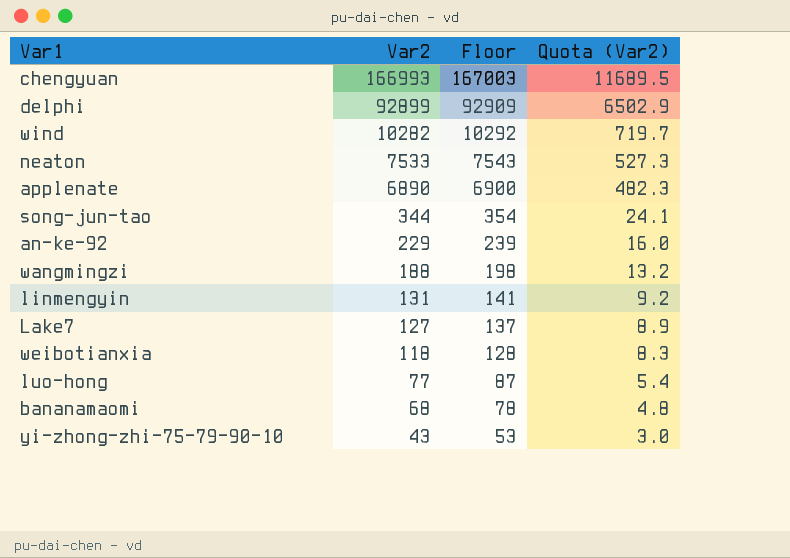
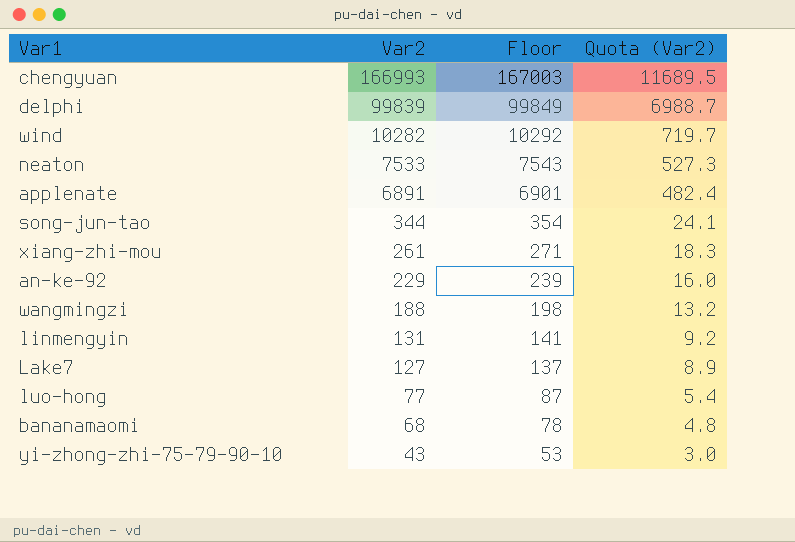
row weibotianxia: 118 | 128 | 8.3 -> none
delphi | Var2: 92899 -> 99839
delphi | Floor: 92909 -> 99849
delphi | Quota (Var2): 6502.9 -> 6988.7
applenate | Var2: 6890 -> 6891
applenate | Floor: 6900 -> 6901
applenate | Quota (Var2): 482.3 -> 482.4
row xiang-zhi-mou: none -> 261 | 271 | 18.3

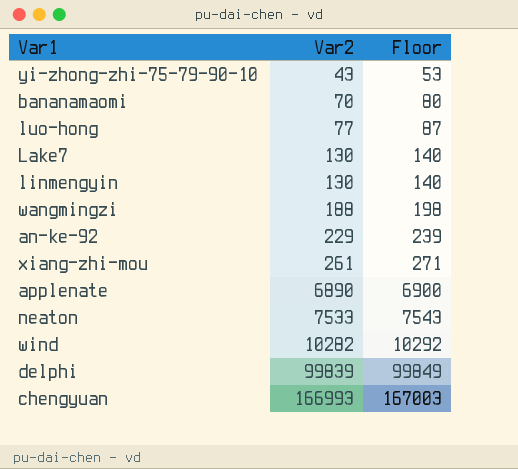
row order: Var2 descending -> Var2 ascending
column Quota (Var2) | formula: [Var2] * 0.07 -> none
row song-jun-tao: 344 | 354 | 24.1 -> none
bananamaomi | Var2: 68 -> 70
bananamaomi | Floor: 78 -> 80
Lake7 | Var2: 127 -> 130
Lake7 | Floor: 137 -> 140
linmengyin | Var2: 131 -> 130
linmengyin | Floor: 141 -> 140
applenate | Var2: 6891 -> 6890
applenate | Floor: 6901 -> 6900

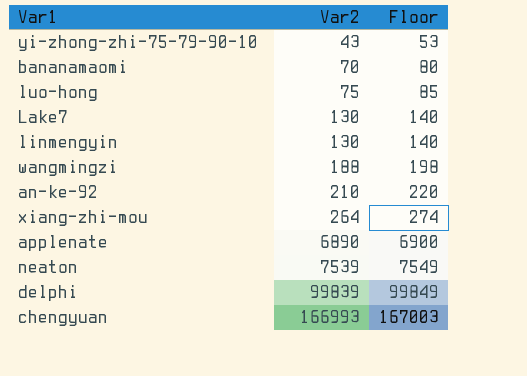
row wind: 10282 | 10292 -> none
luo-hong | Var2: 77 -> 75
luo-hong | Floor: 87 -> 85
an-ke-92 | Var2: 229 -> 210
an-ke-92 | Floor: 239 -> 220
xiang-zhi-mou | Var2: 261 -> 264
xiang-zhi-mou | Floor: 271 -> 274
neaton | Var2: 7533 -> 7539
neaton | Floor: 7543 -> 7549

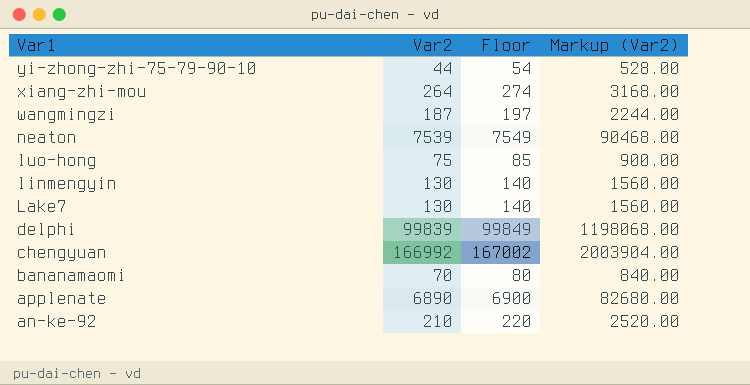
row order: Var2 ascending -> Var1 descending
column Markup (Var2) | formula: none -> [Var2] * 12
yi-zhong-zhi-75-79-90-10 | Var2: 43 -> 44
yi-zhong-zhi-75-79-90-10 | Floor: 53 -> 54
wangmingzi | Var2: 188 -> 187
wangmingzi | Floor: 198 -> 197
chengyuan | Var2: 166993 -> 166992
chengyuan | Floor: 167003 -> 167002

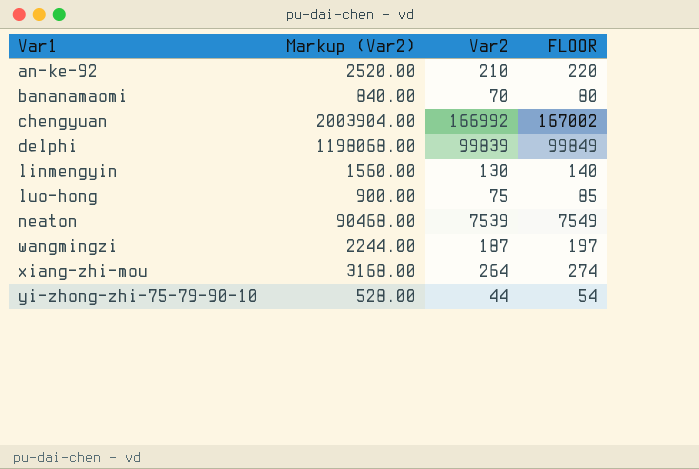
row order: Var1 descending -> Var1 ascending
column Markup (Var2) | position: 4 -> 2
column name: Floor -> FLOOR
row Lake7: 130 | 140 | 1560.00 -> none
row applenate: 6890 | 6900 | 82680.00 -> none

